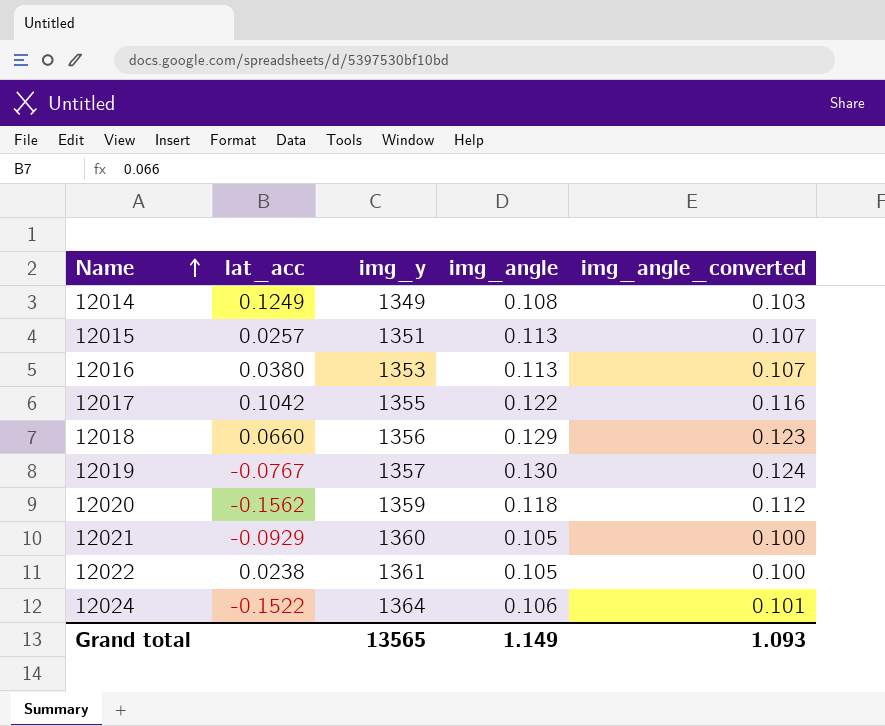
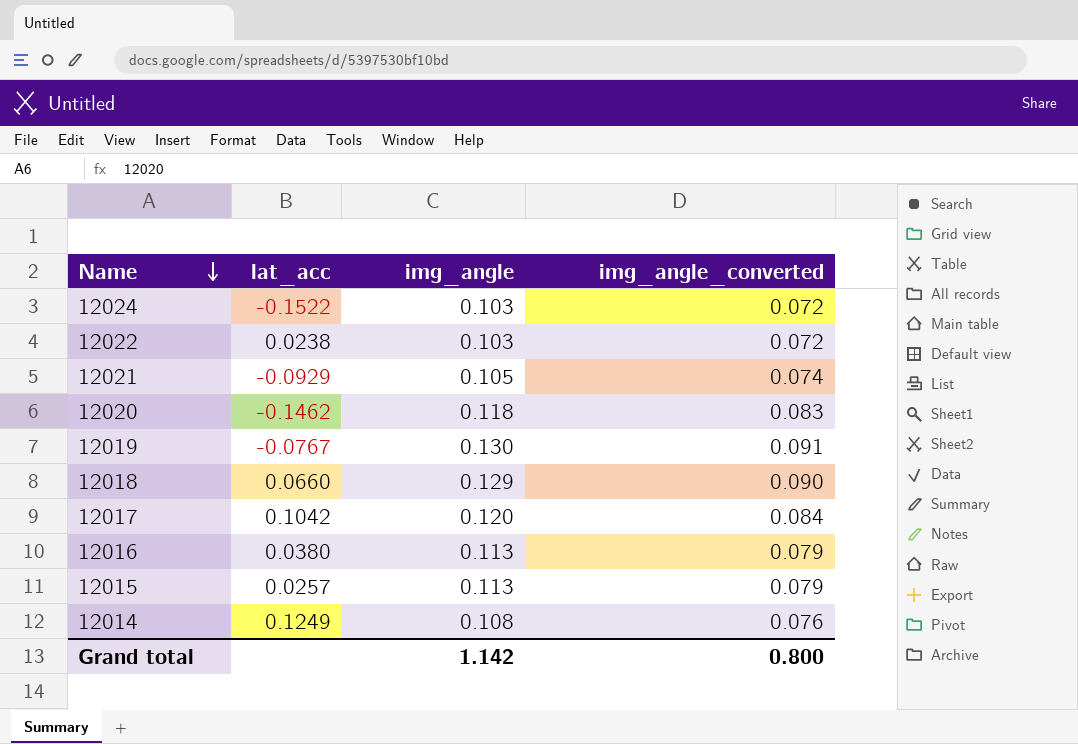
row order: Name ascending -> Name descending
column img_y | position: 3 -> none
column img_angle_converted | formula: [img_angle] * 0.95 -> [img_angle] * 0.7
12024 | img_angle: 0.106 -> 0.103
12022 | img_angle: 0.105 -> 0.103
12020 | lat_acc: -0.1562 -> -0.1462
12017 | img_angle: 0.122 -> 0.120
Grand total | img_angle: 1.149 -> 1.142
Grand total | img_angle_converted: 1.093 -> 0.800

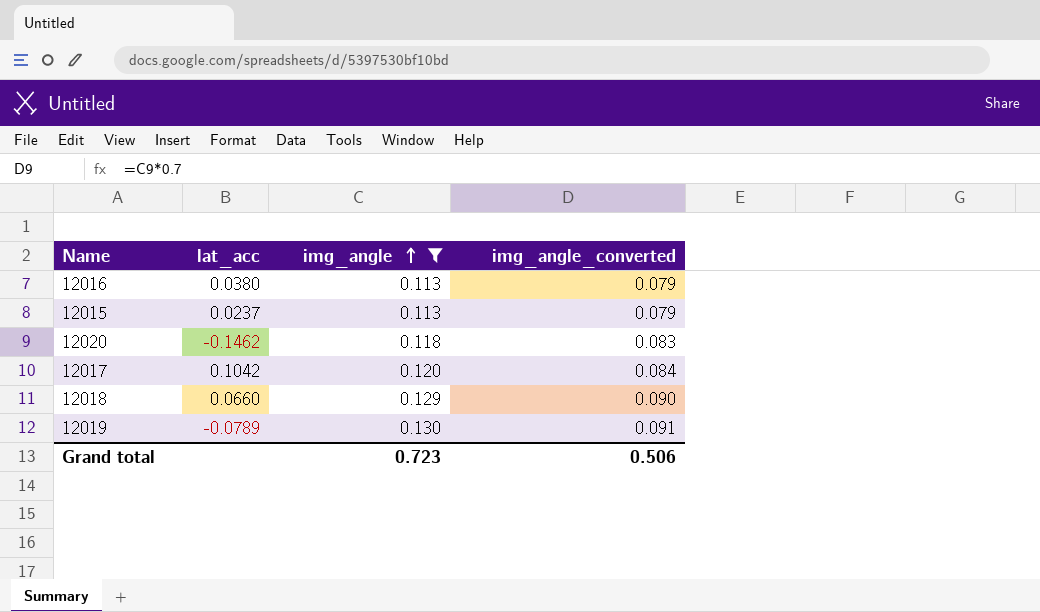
filter: none -> img_angle >= 0.113
row order: Name descending -> img_angle ascending
12015 | lat_acc: 0.0257 -> 0.0237
12019 | lat_acc: -0.0767 -> -0.0789
Grand total | img_angle: 1.142 -> 0.723
Grand total | img_angle_converted: 0.800 -> 0.506

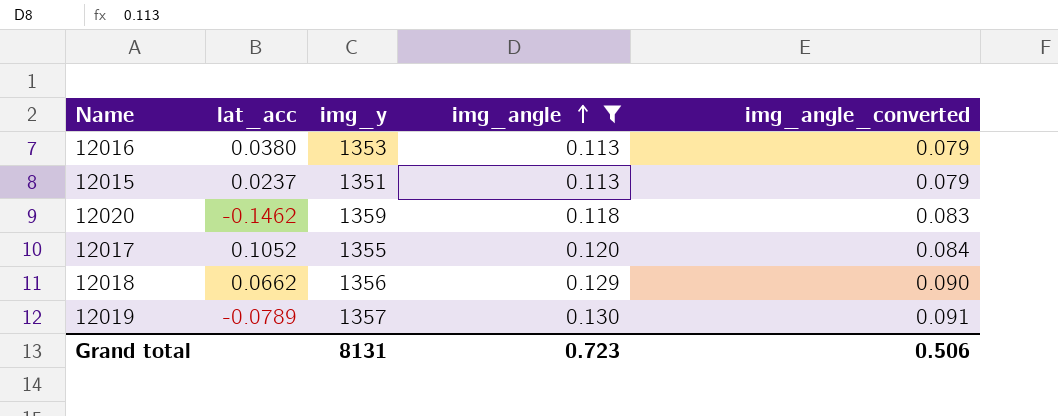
column img_y | position: none -> 3
12017 | lat_acc: 0.1042 -> 0.1052
12018 | lat_acc: 0.0660 -> 0.0662

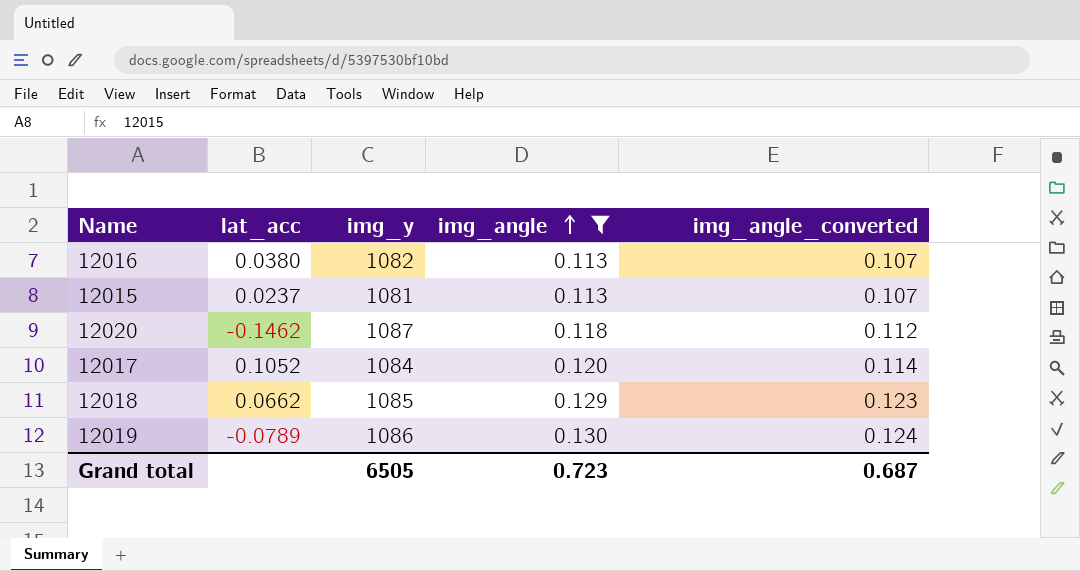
column img_angle_converted | formula: [img_angle] * 0.7 -> [img_angle] * 0.95
12016 | img_y: 1353 -> 1082
12015 | img_y: 1351 -> 1081
12020 | img_y: 1359 -> 1087
12017 | img_y: 1355 -> 1084
12018 | img_y: 1356 -> 1085
12019 | img_y: 1357 -> 1086
Grand total | img_y: 8131 -> 6505
Grand total | img_angle_converted: 0.506 -> 0.687

